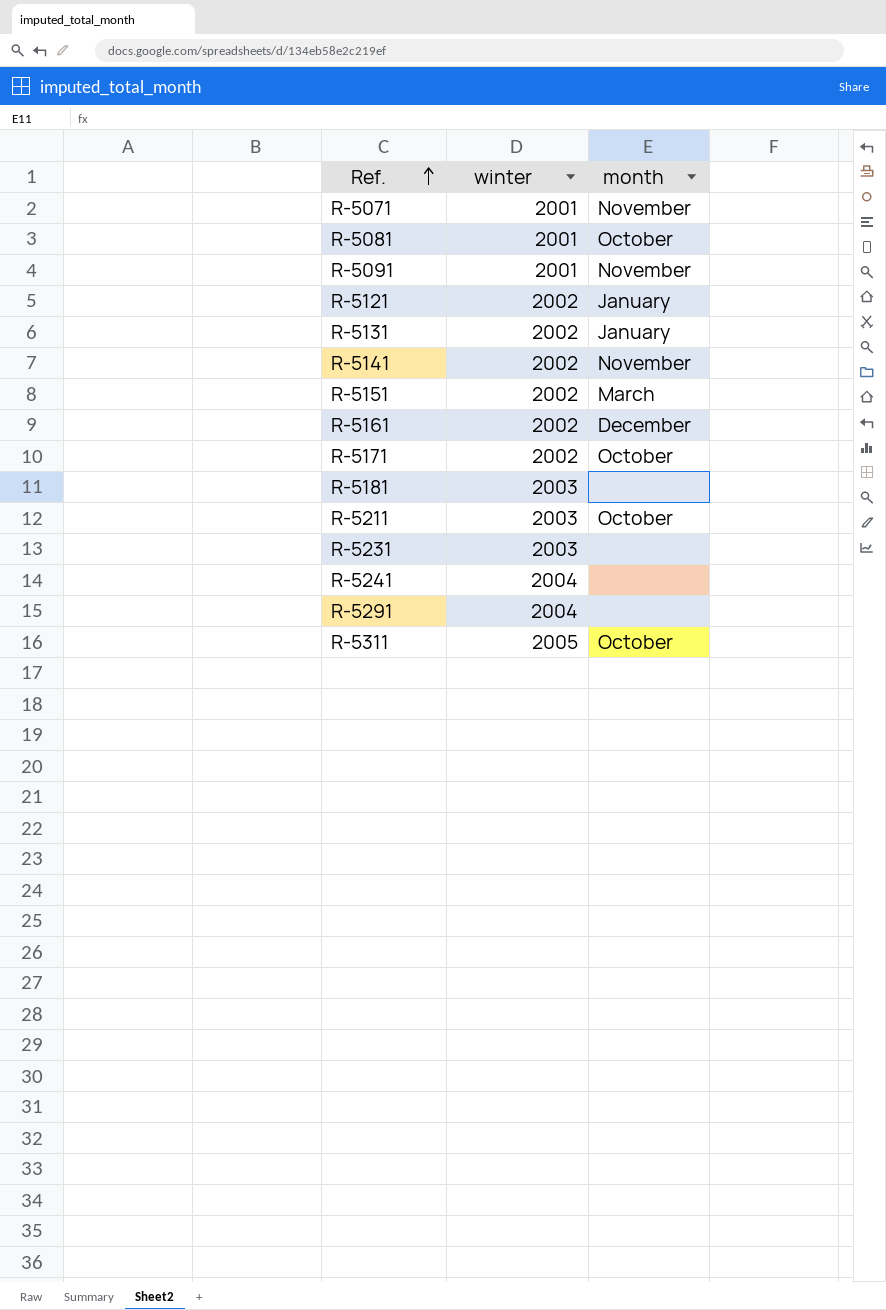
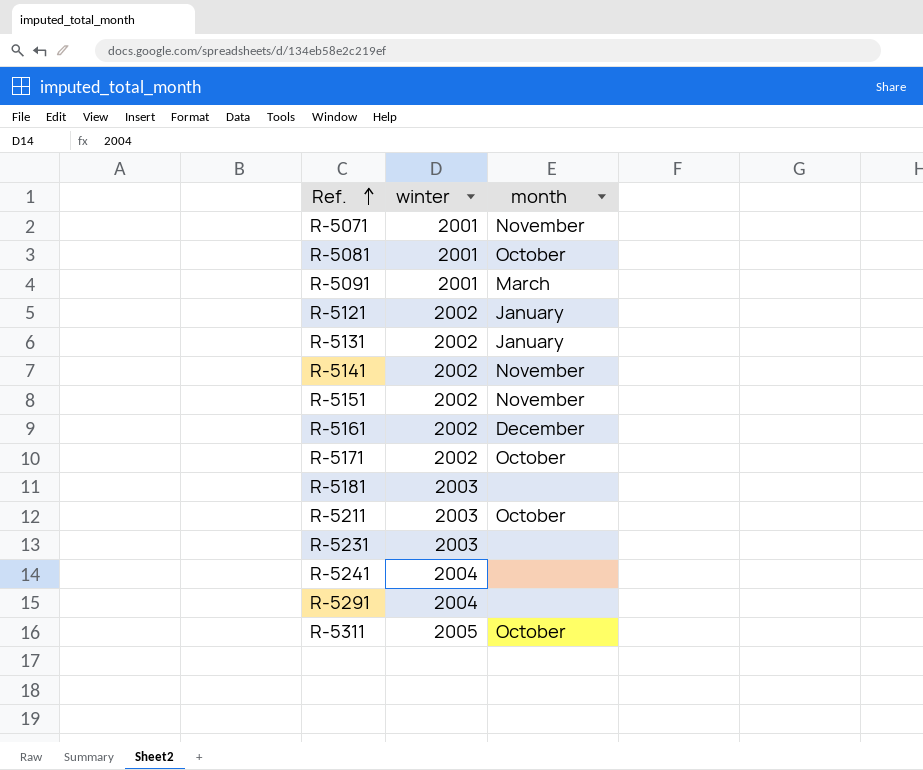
R-5091 | month: November -> March
R-5151 | month: March -> November

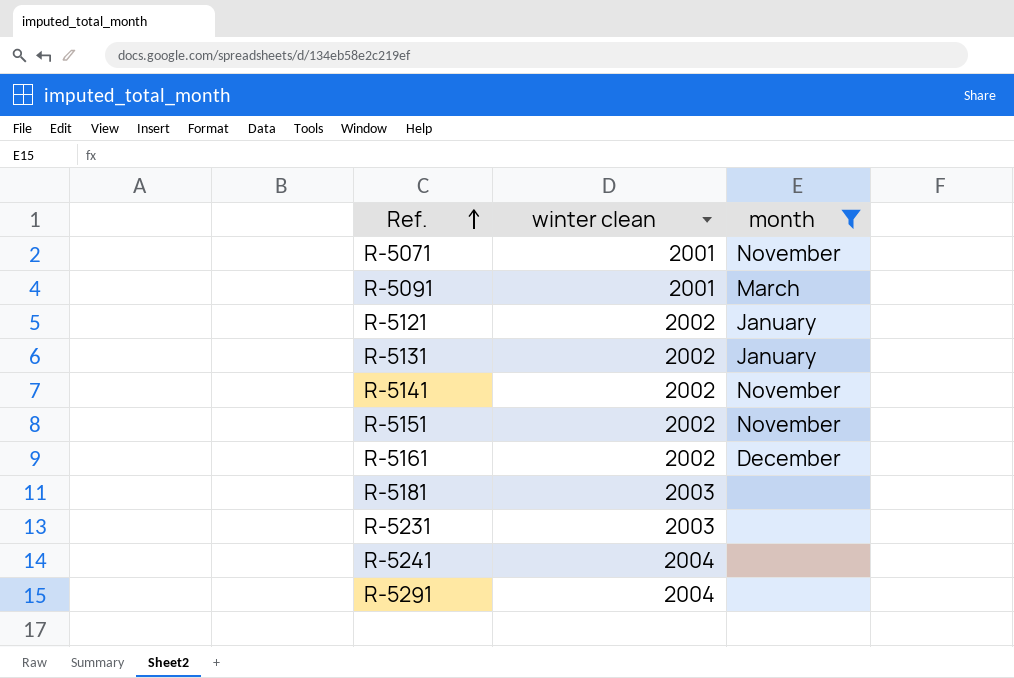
filter: none -> month != October
column name: winter -> winter clean

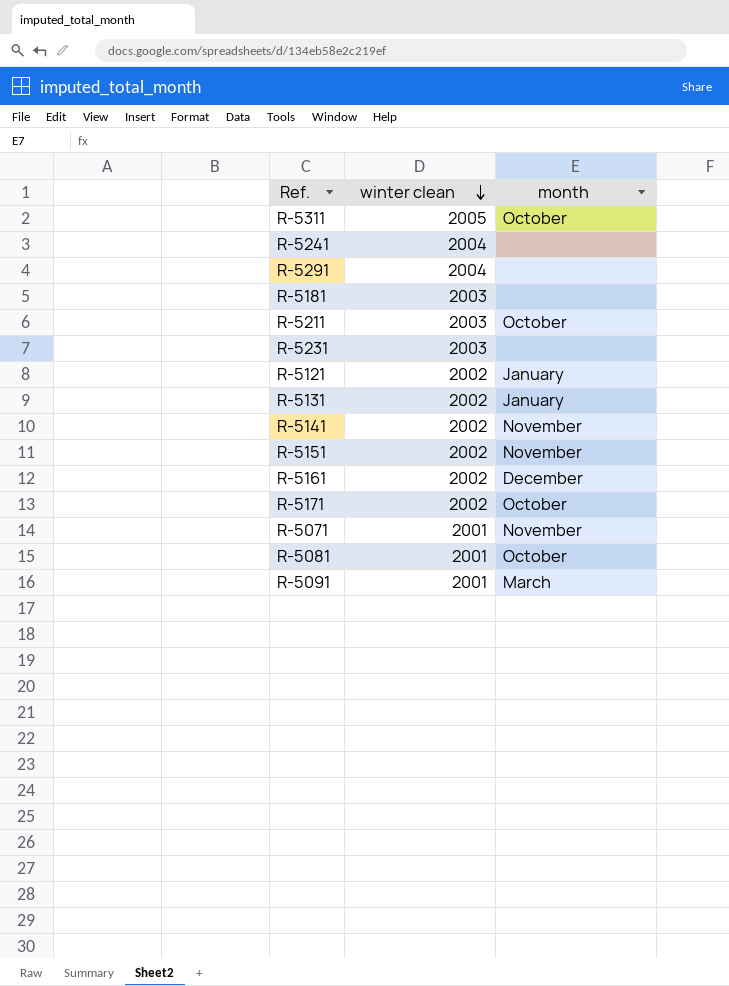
filter: month != October -> none
row order: Ref. ascending -> winter clean descending

